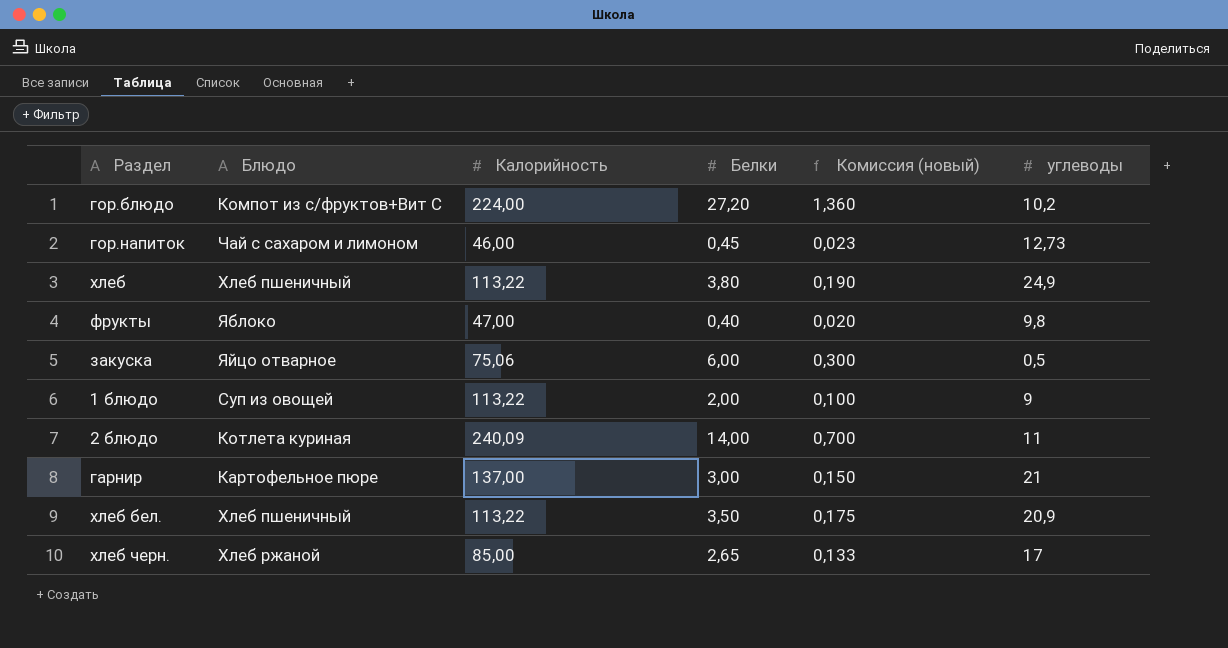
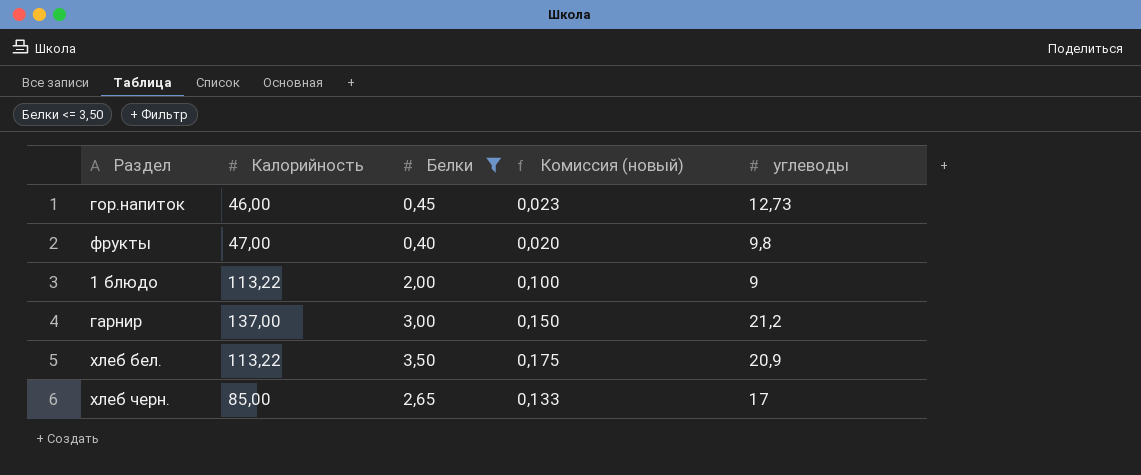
filter: none -> Белки <= 3,50
column Блюдо | position: 2 -> none
гарнир | углеводы: 21 -> 21,2

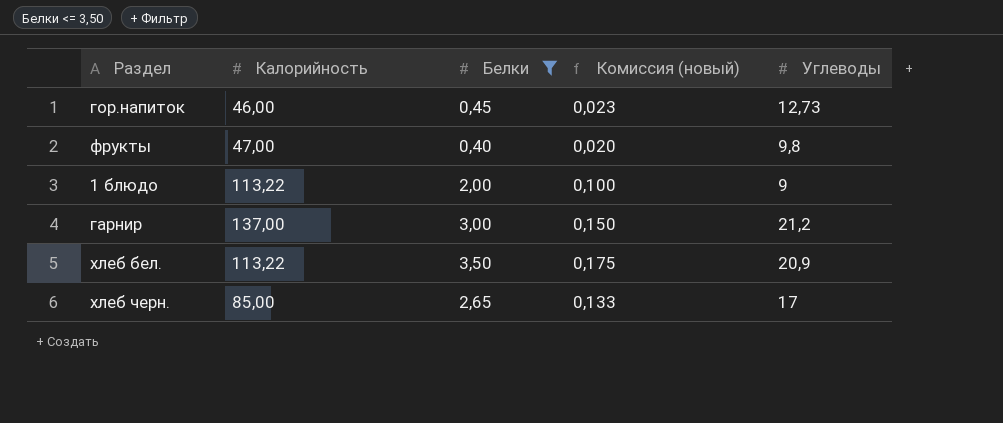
column name: углеводы -> Углеводы

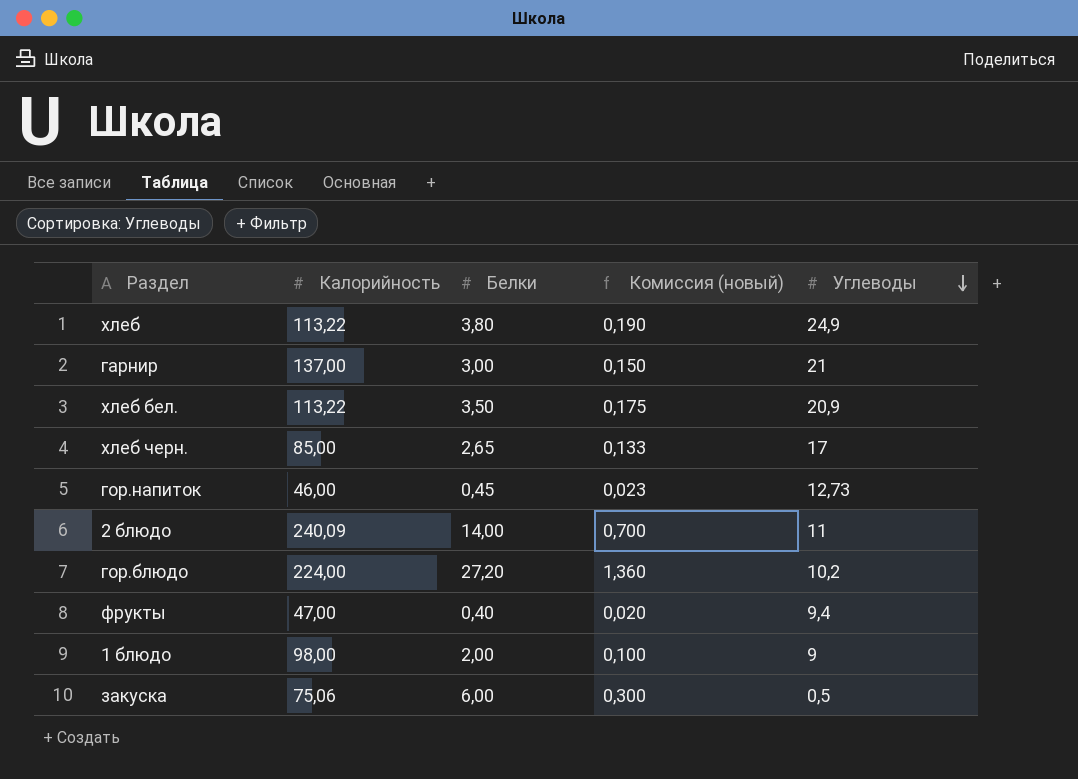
filter: Белки <= 3,50 -> none
row order: none -> Углеводы descending
гарнир | Углеводы: 21,2 -> 21
фрукты | Углеводы: 9,8 -> 9,4
1 блюдо | Калорийность: 113,22 -> 98,00

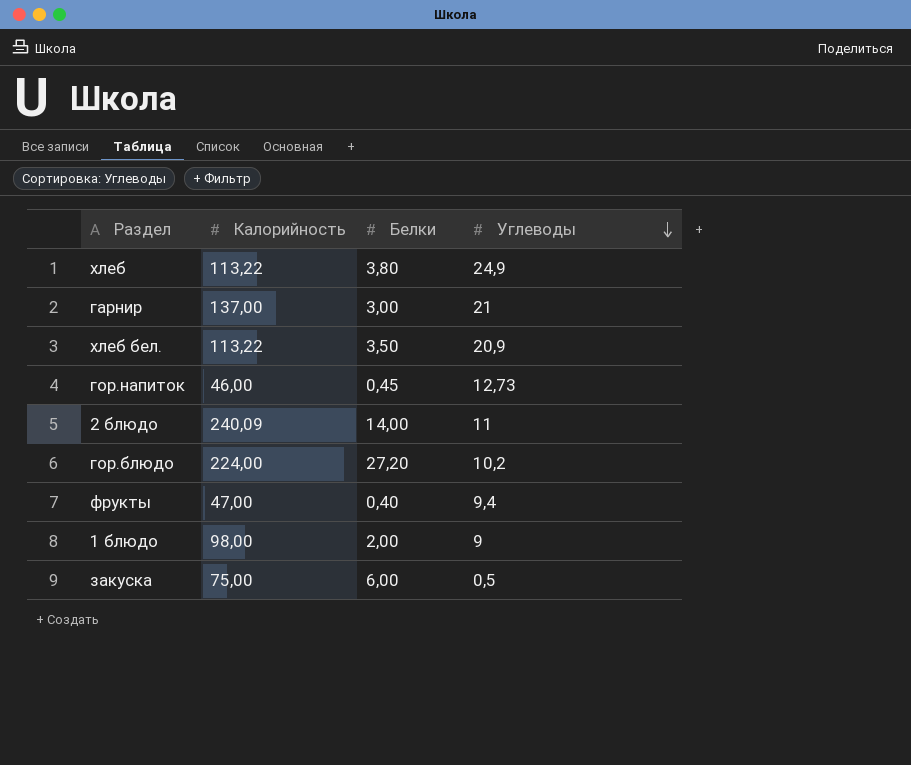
column Комиссия (новый) | formula: [Белки] * 0,05 -> none
row хлеб черн.: 85,00 | 2,65 | 0,133 | 17 -> none
закуска | Калорийность: 75,06 -> 75,00

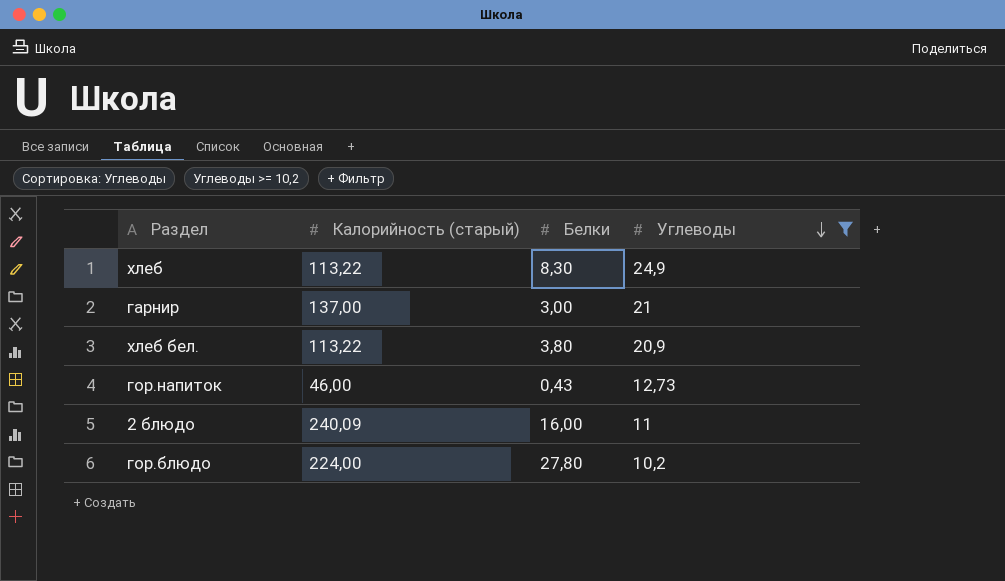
filter: none -> Углеводы >= 10,2
column name: Калорийность -> Калорийность (старый)
хлеб | Белки: 3,80 -> 8,30
хлеб бел. | Белки: 3,50 -> 3,80
гор.напиток | Белки: 0,45 -> 0,43
2 блюдо | Белки: 14,00 -> 16,00
гор.блюдо | Белки: 27,20 -> 27,80

